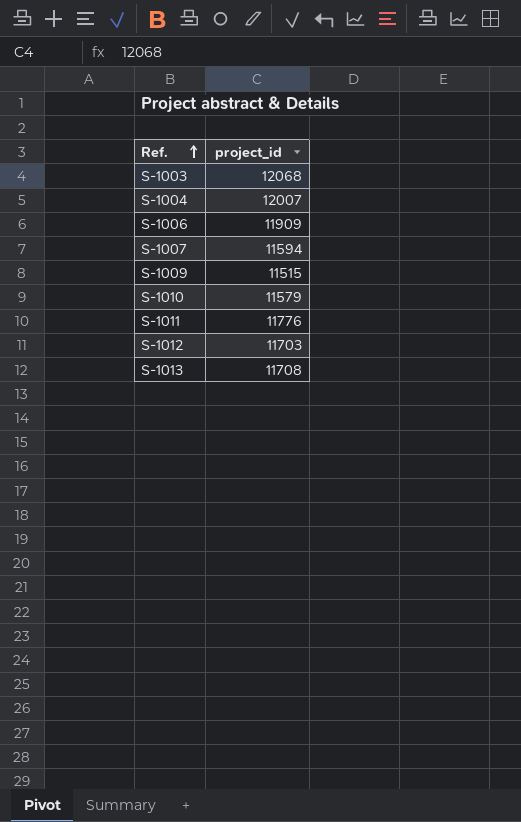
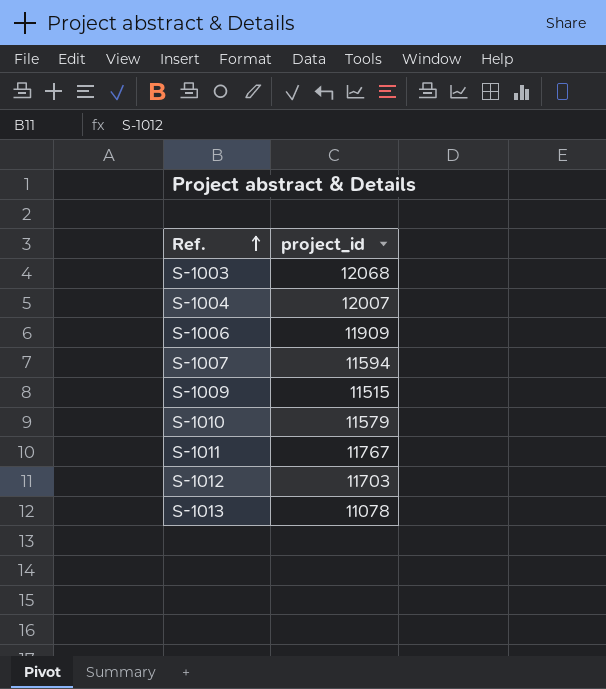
S-1011 | project_id: 11776 -> 11767
S-1013 | project_id: 11708 -> 11078

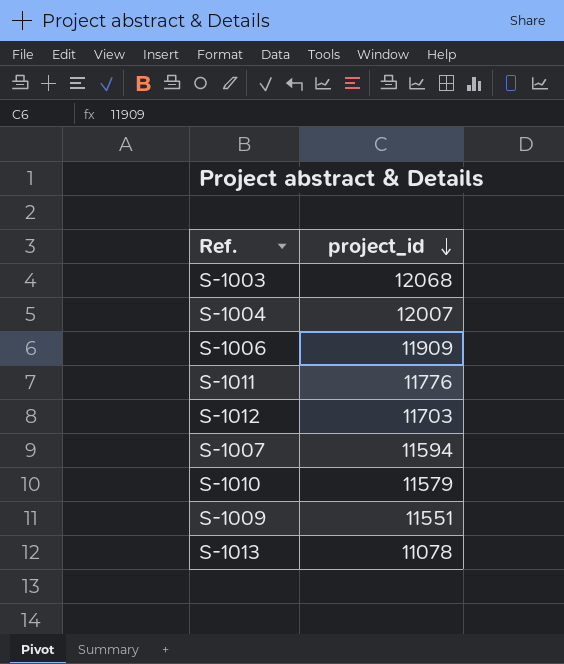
row order: Ref. ascending -> project_id descending
S-1011 | project_id: 11767 -> 11776
S-1009 | project_id: 11515 -> 11551

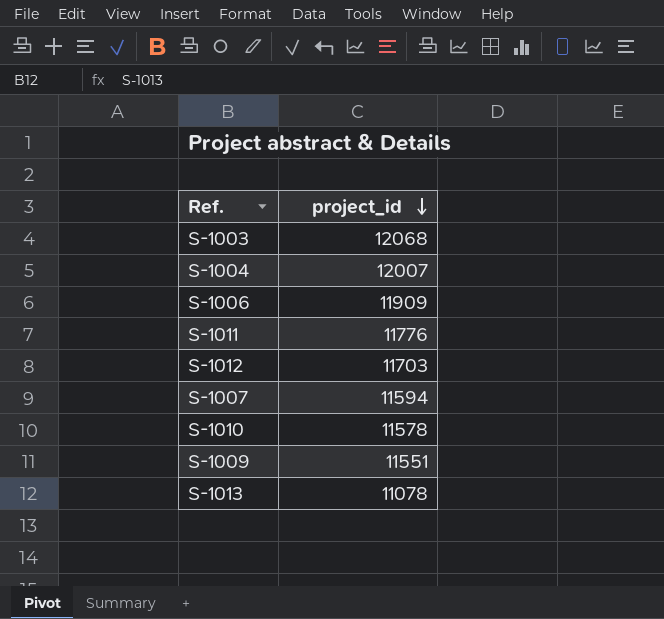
S-1010 | project_id: 11579 -> 11578

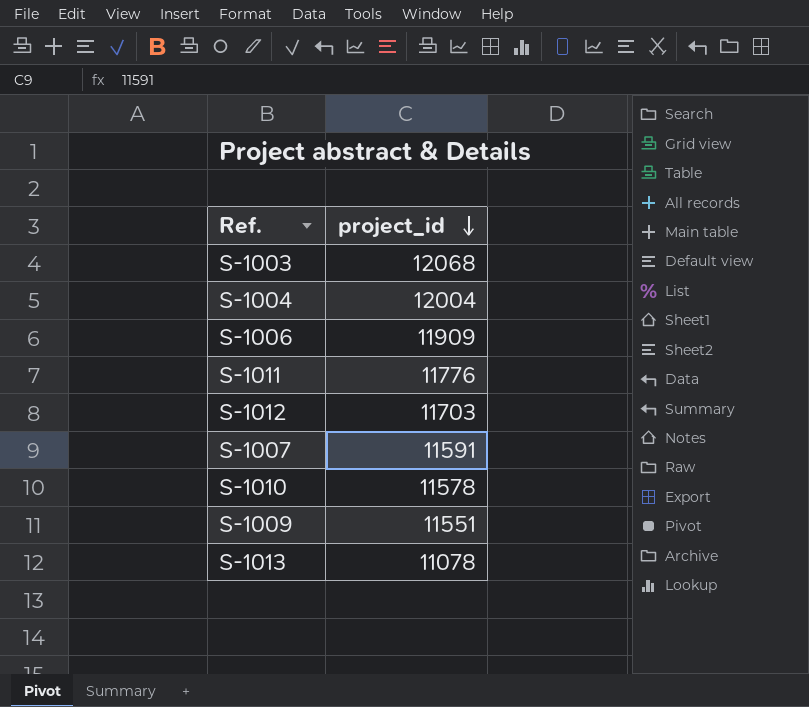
S-1004 | project_id: 12007 -> 12004
S-1007 | project_id: 11594 -> 11591

